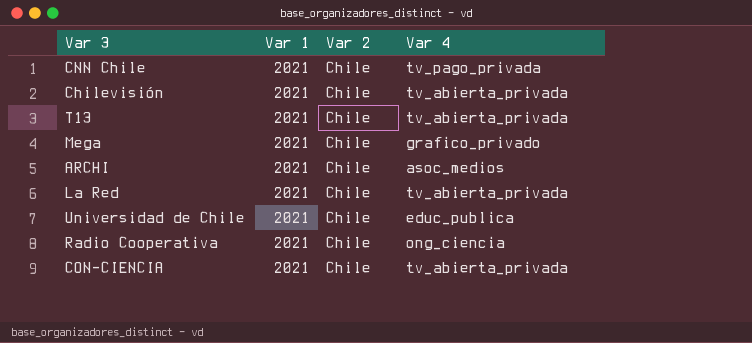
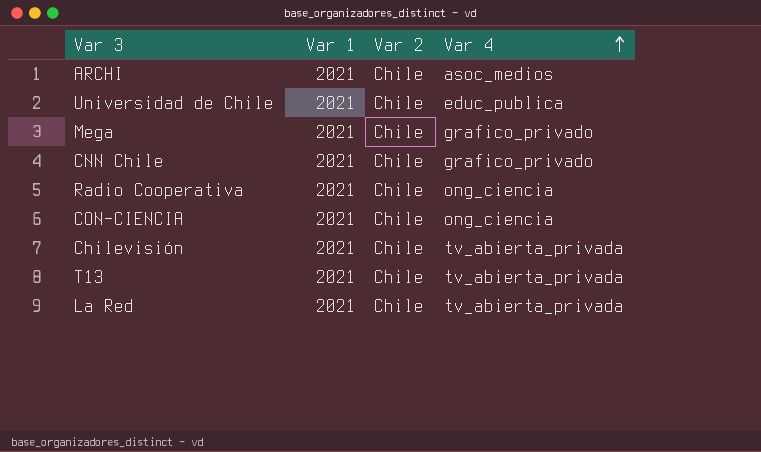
row order: none -> Var 4 ascending
CNN Chile | Var 4: tv_pago_privada -> grafico_privado
CON-CIENCIA | Var 4: tv_abierta_privada -> ong_ciencia

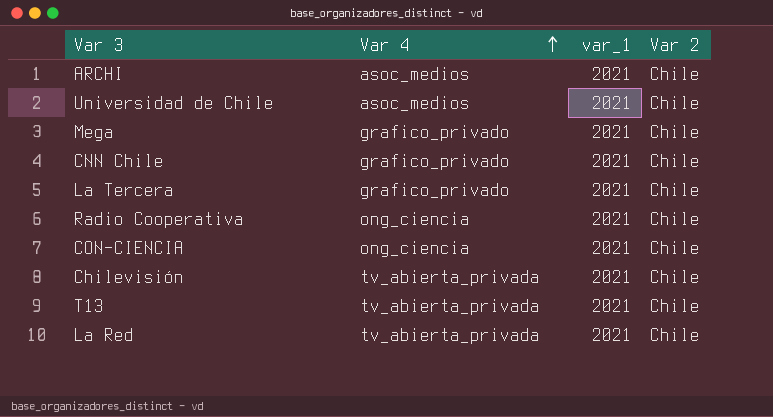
column Var 4 | position: 4 -> 2
column name: Var 1 -> var_1
Universidad de Chile | Var 4: educ_publica -> asoc_medios
row La Tercera: none -> grafico_privado | 2021 | Chile

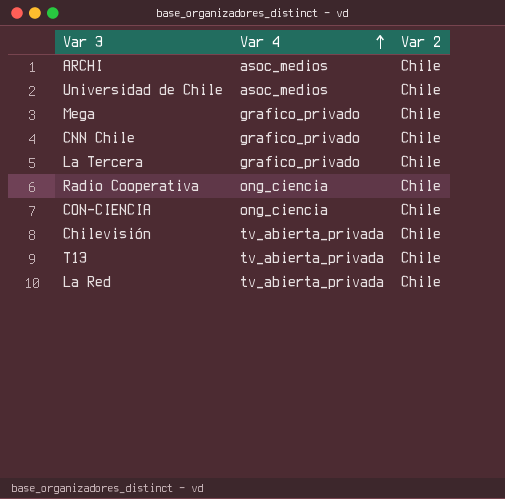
column var_1 | position: 3 -> none

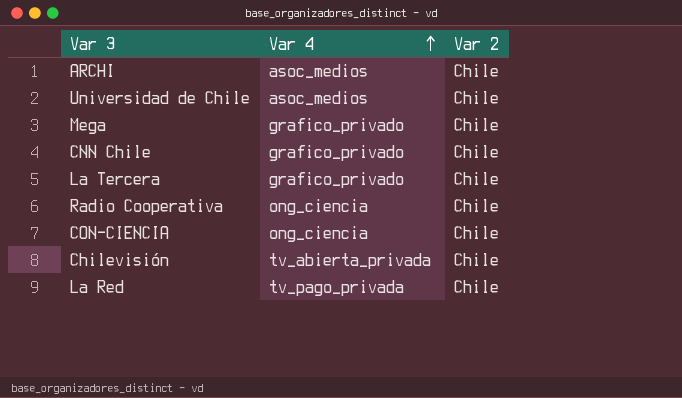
row T13: tv_abierta_privada | Chile -> none
La Red | Var 4: tv_abierta_privada -> tv_pago_privada

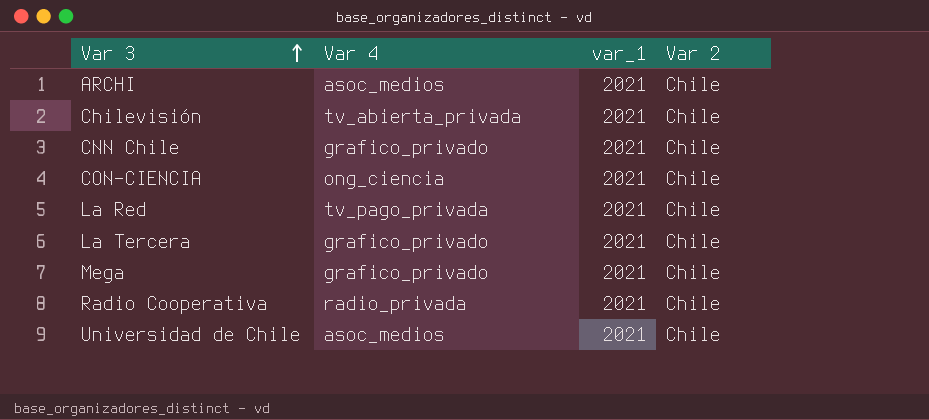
row order: Var 4 ascending -> Var 3 ascending
column var_1 | position: none -> 3
Radio Cooperativa | Var 4: ong_ciencia -> radio_privada

